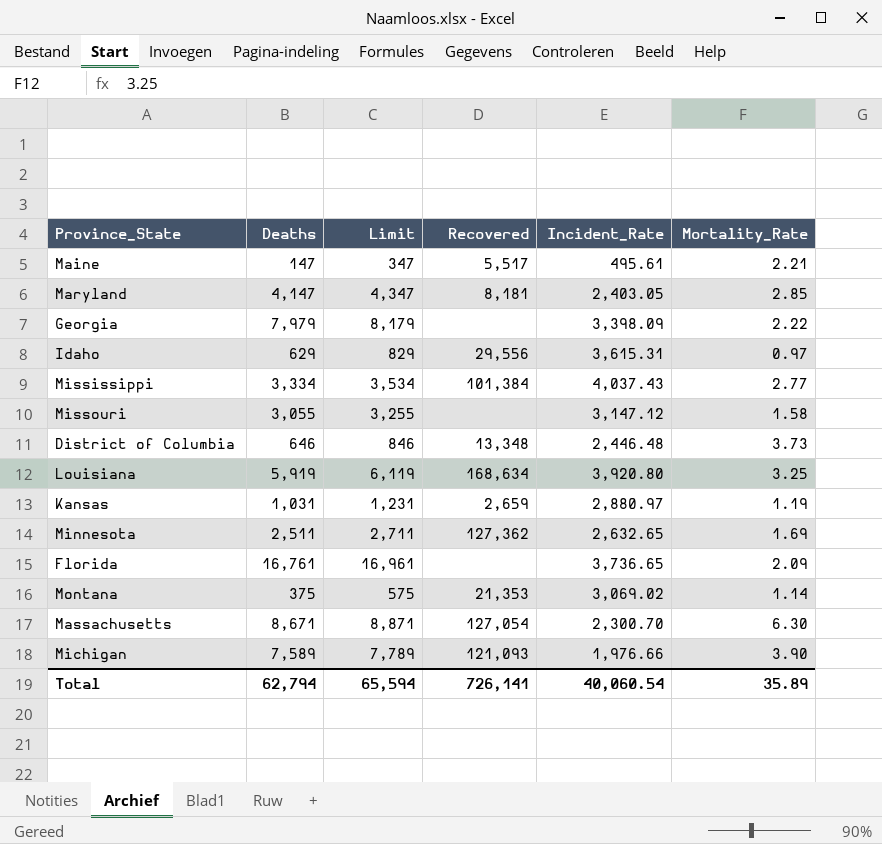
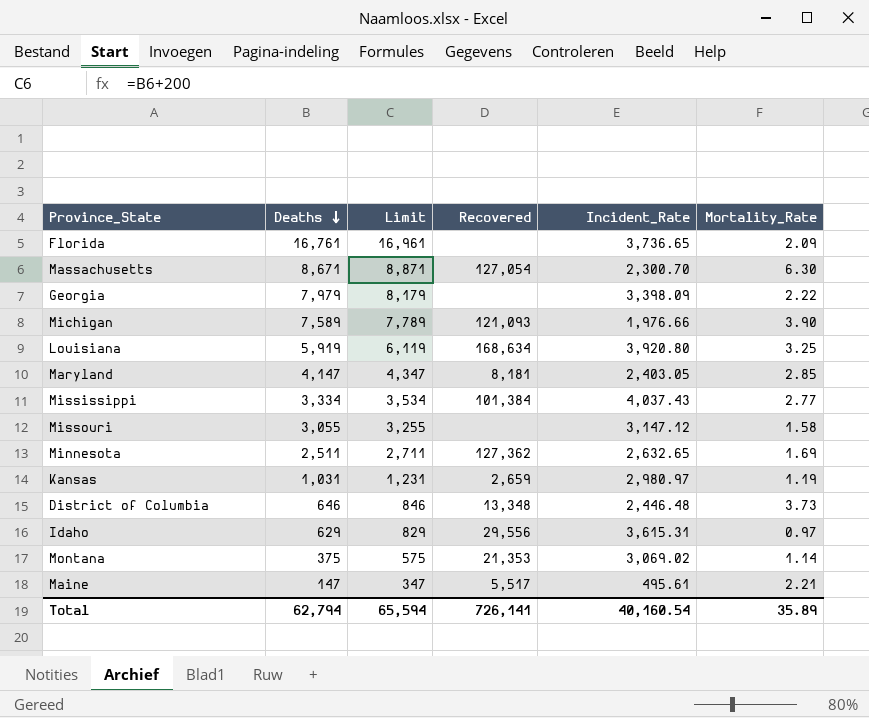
row order: none -> Deaths descending
Kansas | Incident_Rate: 2,880.97 -> 2,980.97
Total | Incident_Rate: 40,060.54 -> 40,160.54

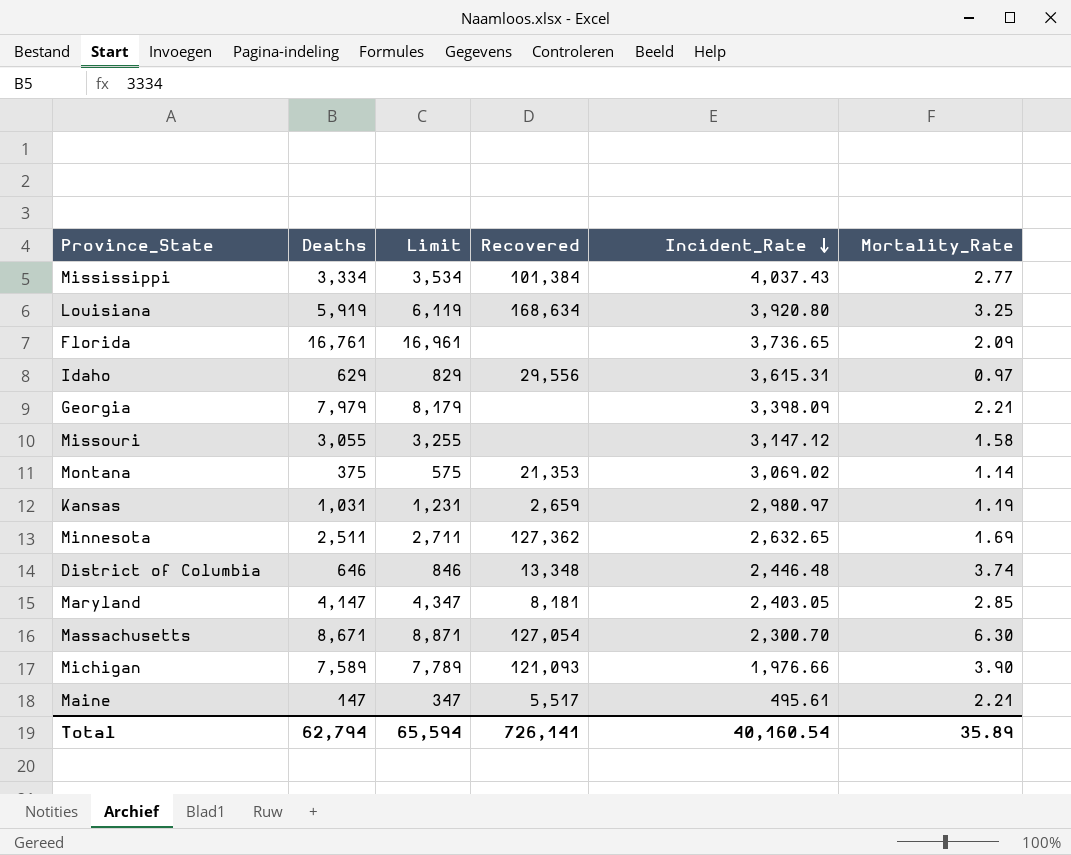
row order: Deaths descending -> Incident_Rate descending
Georgia | Mortality_Rate: 2.22 -> 2.21
District of Columbia | Mortality_Rate: 3.73 -> 3.74

